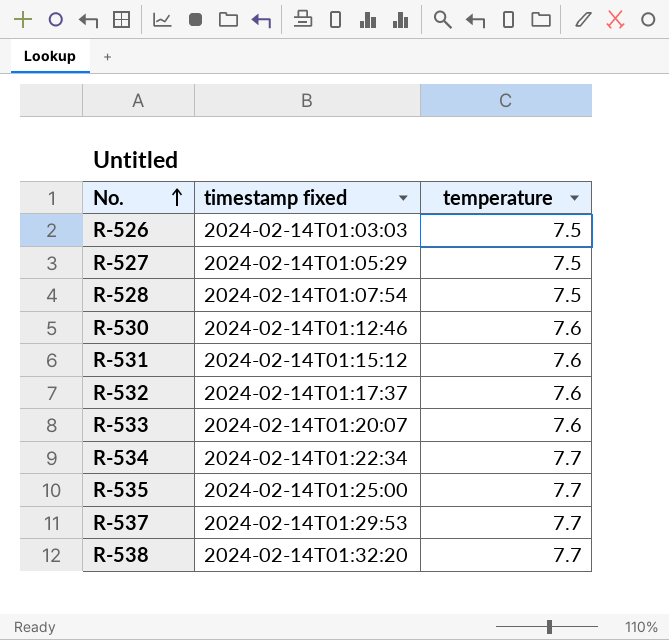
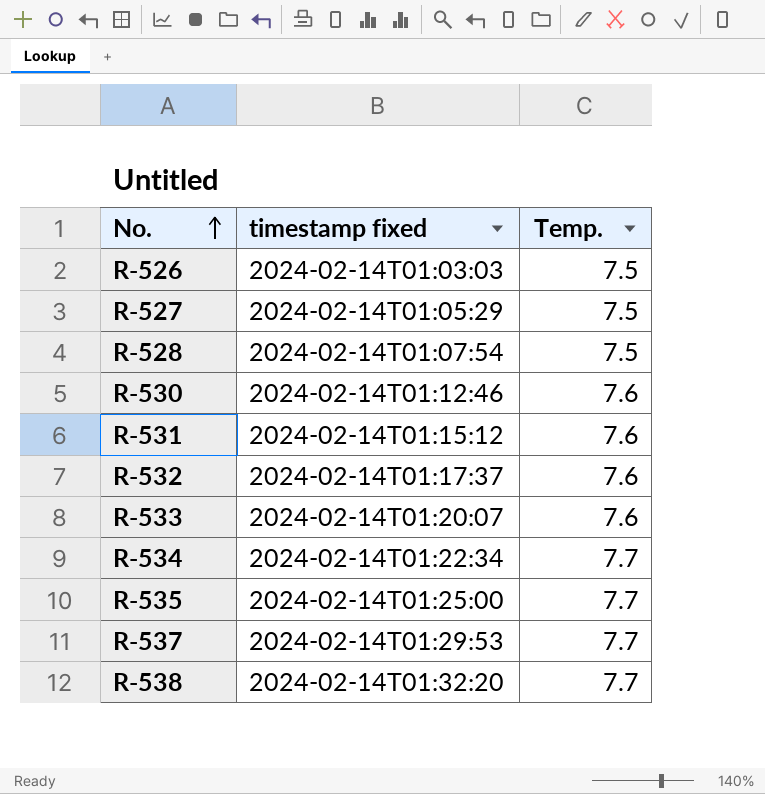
column name: temperature -> Temp.

